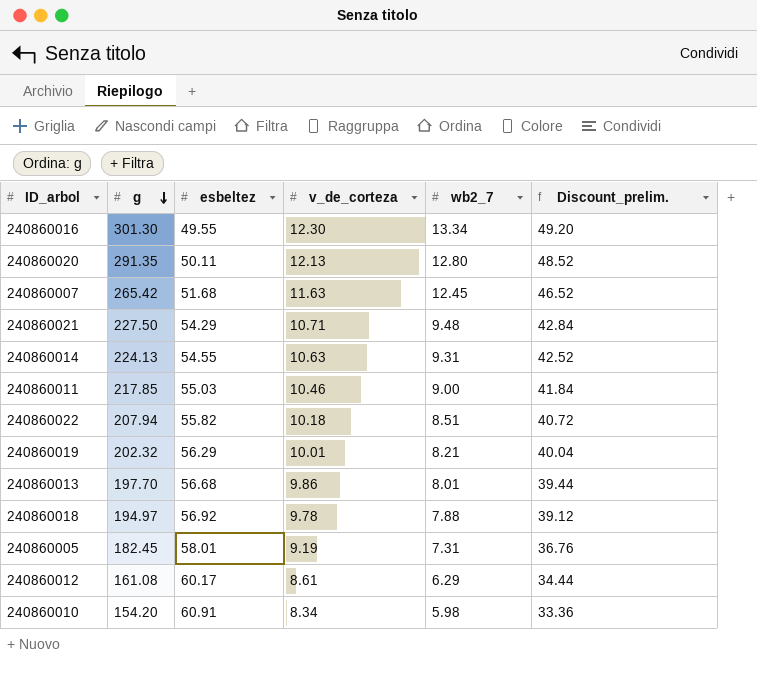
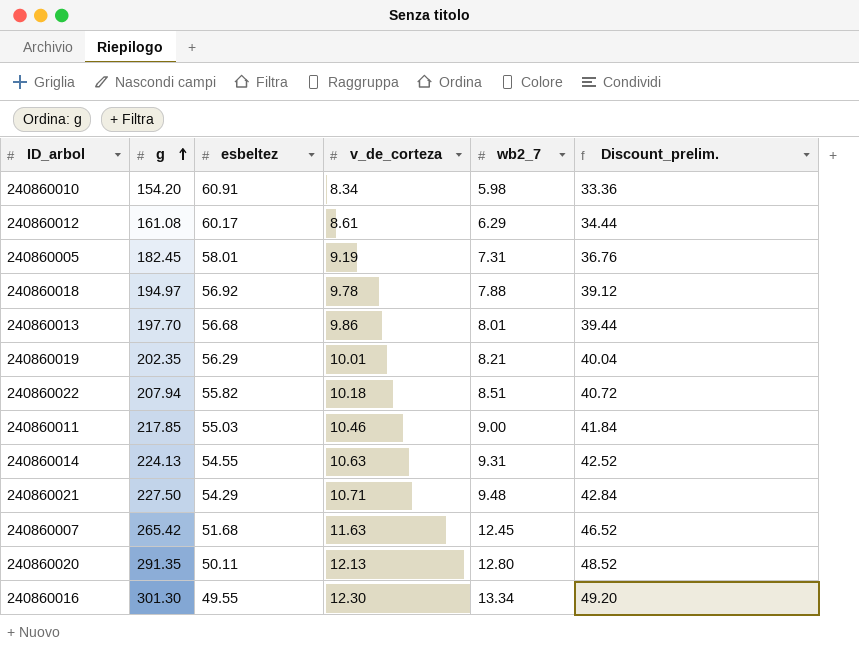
row order: g descending -> g ascending
240860019 | g: 202.32 -> 202.35

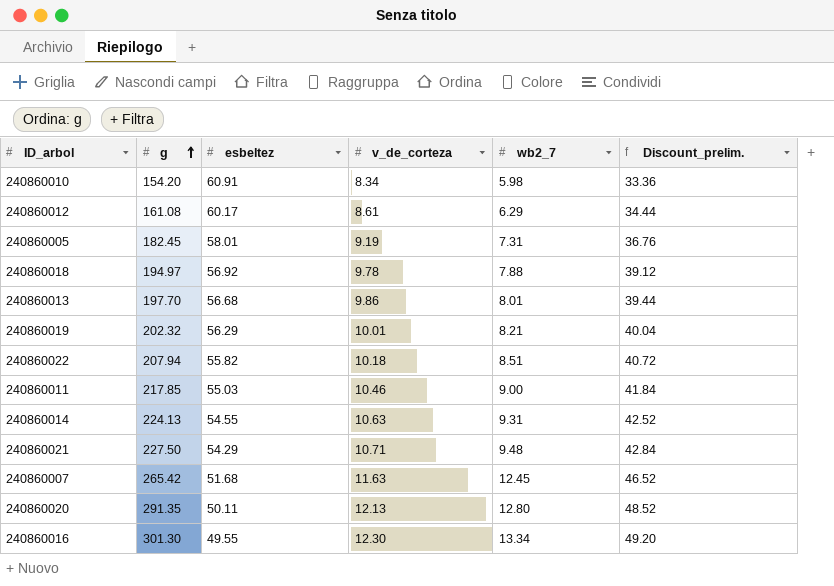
240860019 | g: 202.35 -> 202.32

